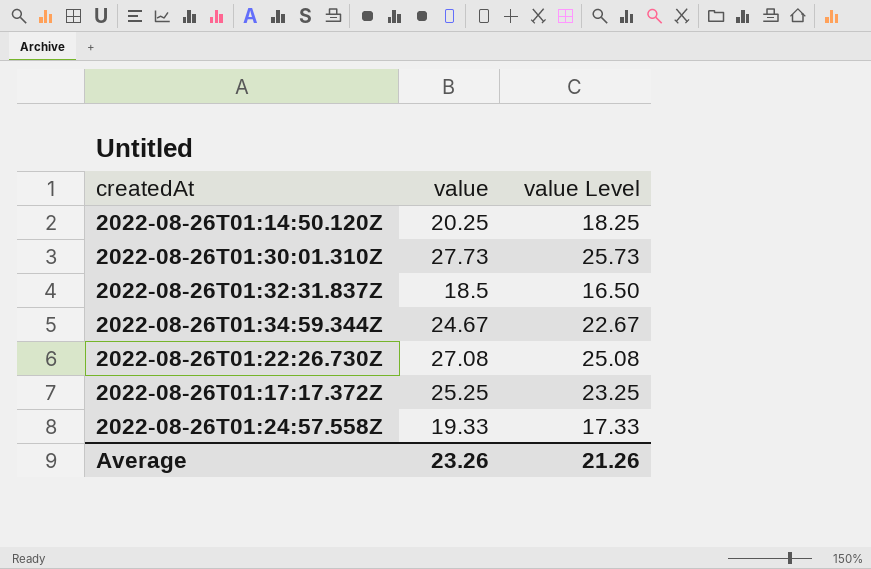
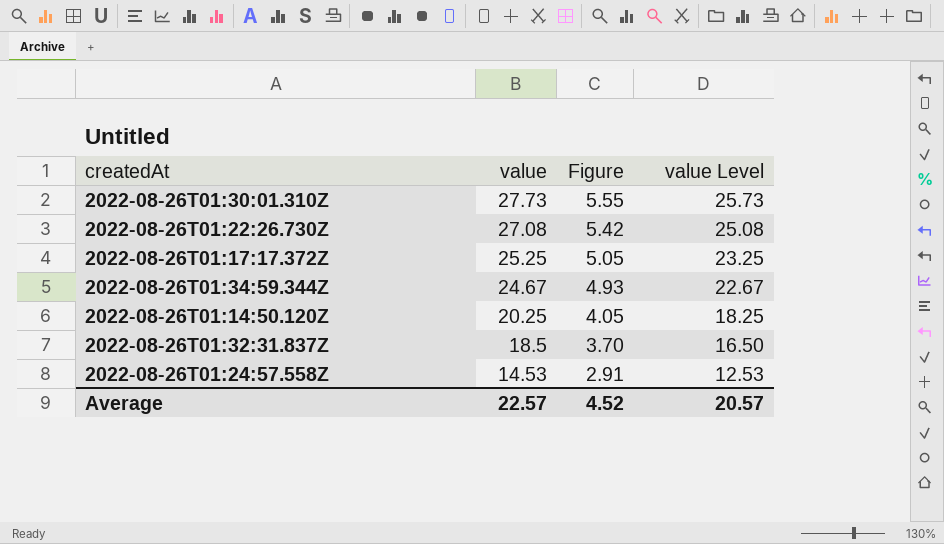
row order: none -> value descending
column Figure | formula: none -> [value] * 0.2
2022-08-26T01:24:57.558Z | value: 19.33 -> 14.53
2022-08-26T01:24:57.558Z | value Level: 17.33 -> 12.53
Average | value: 23.26 -> 22.57
Average | value Level: 21.26 -> 20.57

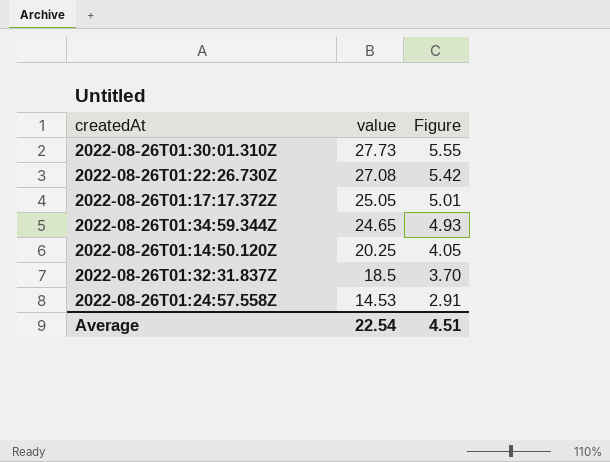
column value Level | formula: [value] - 2 -> none
2022-08-26T01:17:17.372Z | value: 25.25 -> 25.05
2022-08-26T01:17:17.372Z | Figure: 5.05 -> 5.01
2022-08-26T01:34:59.344Z | value: 24.67 -> 24.65
Average | value: 22.57 -> 22.54
Average | Figure: 4.52 -> 4.51

